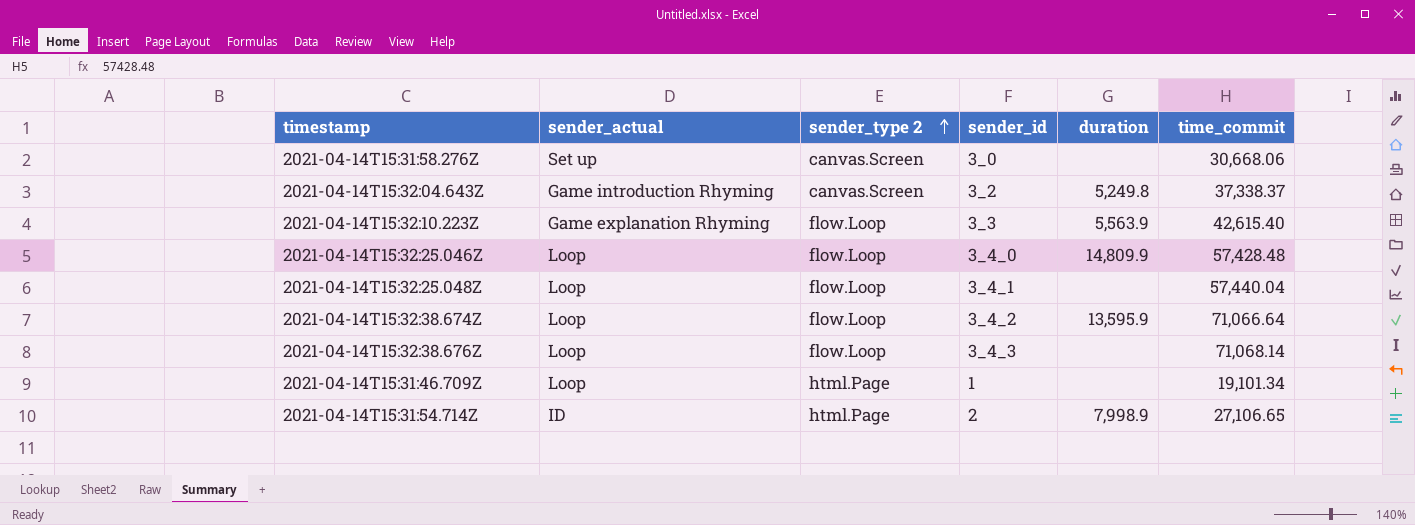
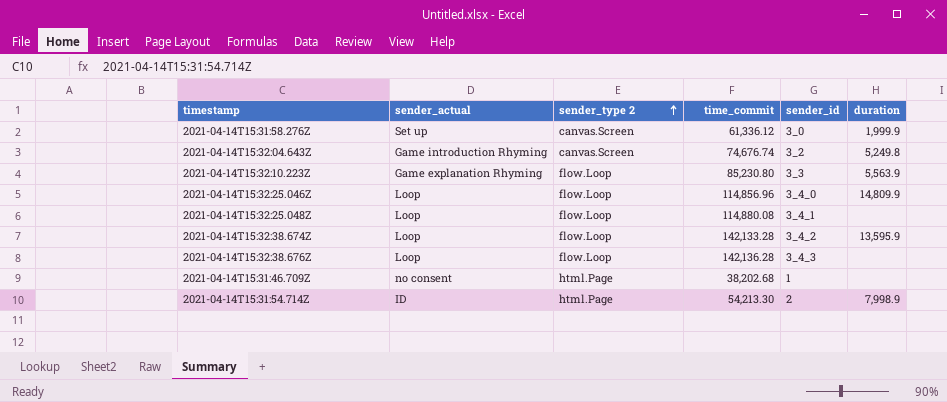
column time_commit | position: 6 -> 4
2021-04-14T15:31:58.276Z | time_commit: 30,668.06 -> 61,336.12
2021-04-14T15:31:58.276Z | duration: none -> 1,999.9
2021-04-14T15:32:04.643Z | time_commit: 37,338.37 -> 74,676.74
2021-04-14T15:32:10.223Z | time_commit: 42,615.40 -> 85,230.80
2021-04-14T15:32:25.046Z | time_commit: 57,428.48 -> 114,856.96
2021-04-14T15:32:25.048Z | time_commit: 57,440.04 -> 114,880.08
2021-04-14T15:32:38.674Z | time_commit: 71,066.64 -> 142,133.28
2021-04-14T15:32:38.676Z | time_commit: 71,068.14 -> 142,136.28
2021-04-14T15:31:46.709Z | sender_actual: Loop -> no consent
2021-04-14T15:31:46.709Z | time_commit: 19,101.34 -> 38,202.68
2021-04-14T15:31:54.714Z | time_commit: 27,106.65 -> 54,213.30

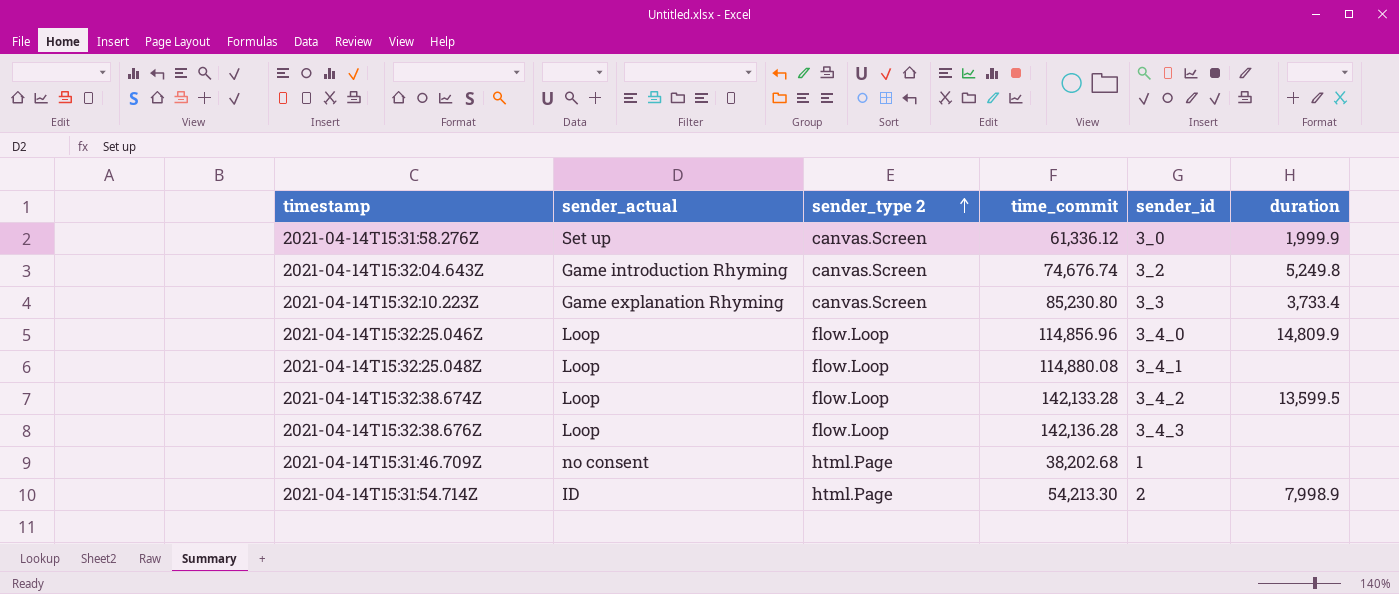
2021-04-14T15:32:10.223Z | sender_type 2: flow.Loop -> canvas.Screen
2021-04-14T15:32:10.223Z | duration: 5,563.9 -> 3,733.4
2021-04-14T15:32:38.674Z | duration: 13,595.9 -> 13,599.5

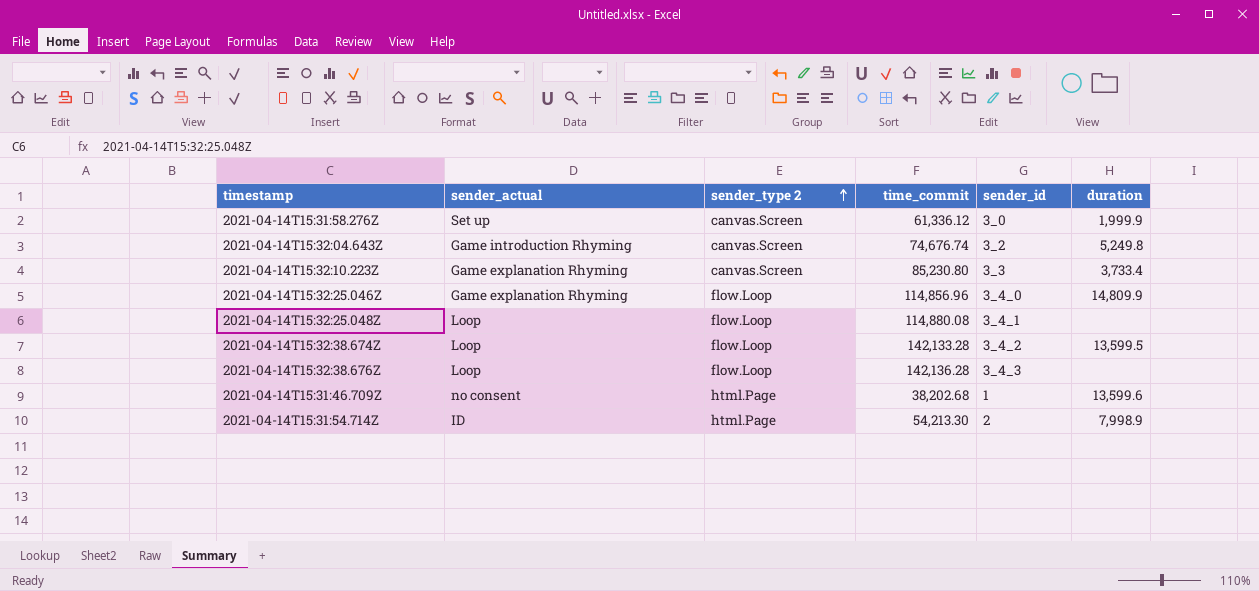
2021-04-14T15:32:25.046Z | sender_actual: Loop -> Game explanation Rhyming
2021-04-14T15:31:46.709Z | duration: none -> 13,599.6

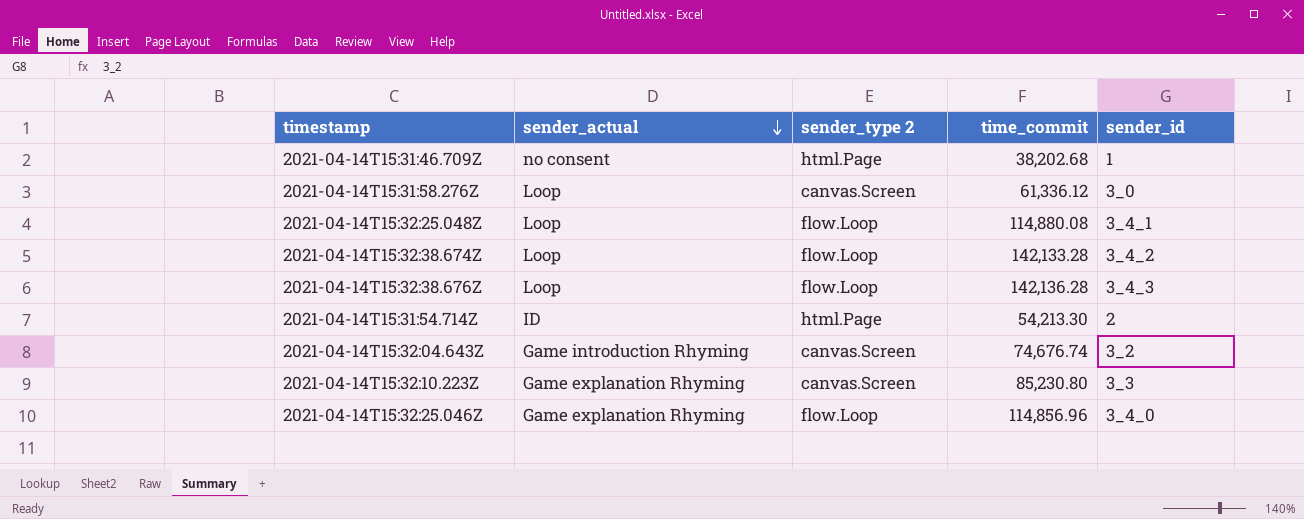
row order: sender_type 2 ascending -> sender_actual descending
column duration | position: 6 -> none
2021-04-14T15:31:58.276Z | sender_actual: Set up -> Loop

